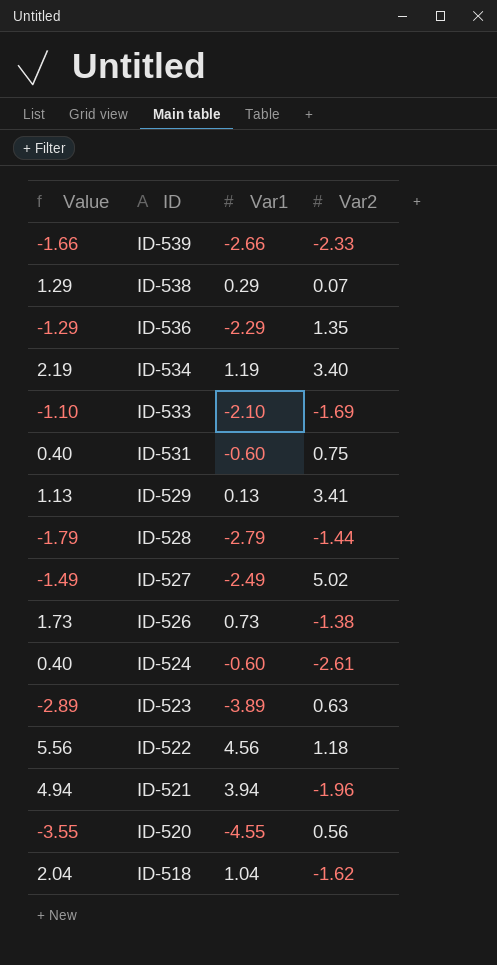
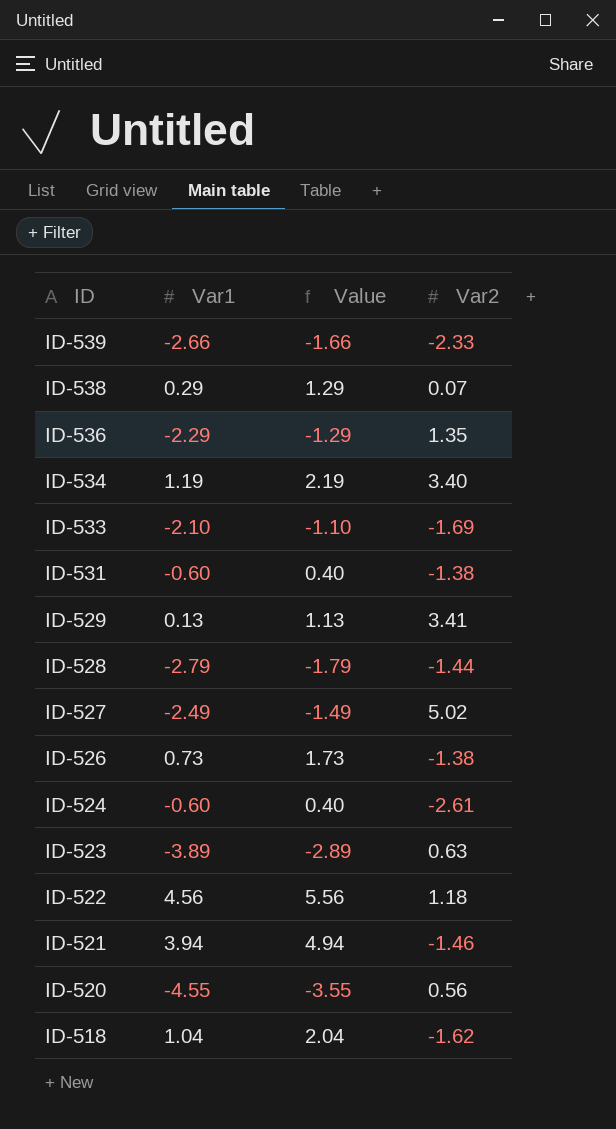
column Value | position: 1 -> 3
ID-531 | Var2: 0.75 -> -1.38
ID-521 | Var2: -1.96 -> -1.46

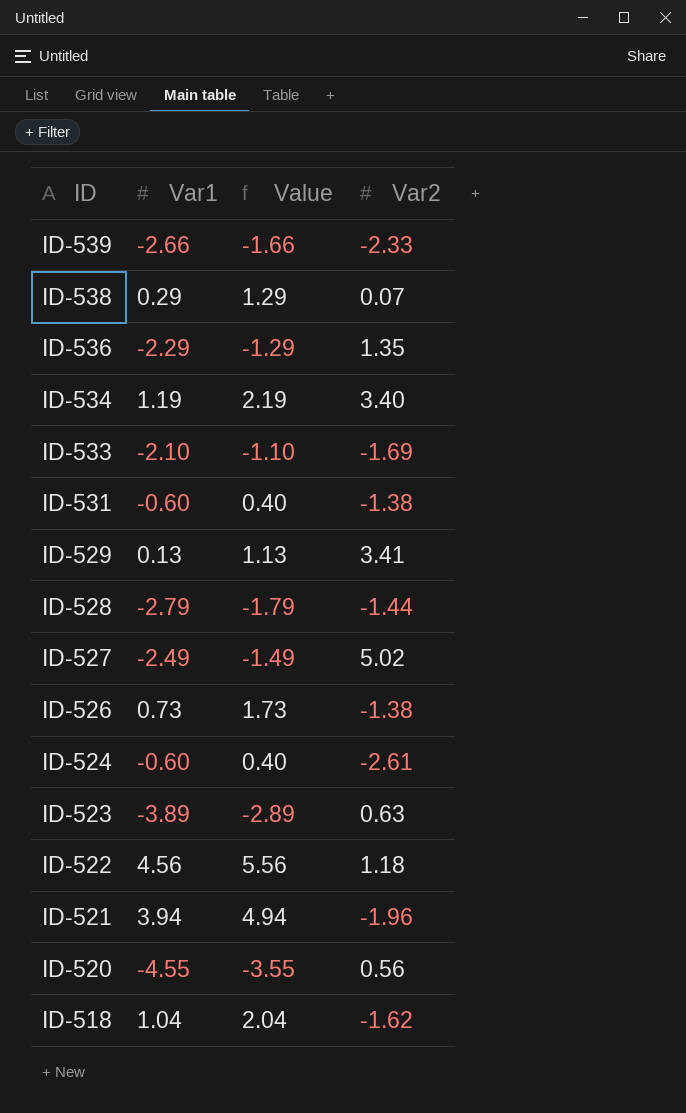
ID-521 | Var2: -1.46 -> -1.96

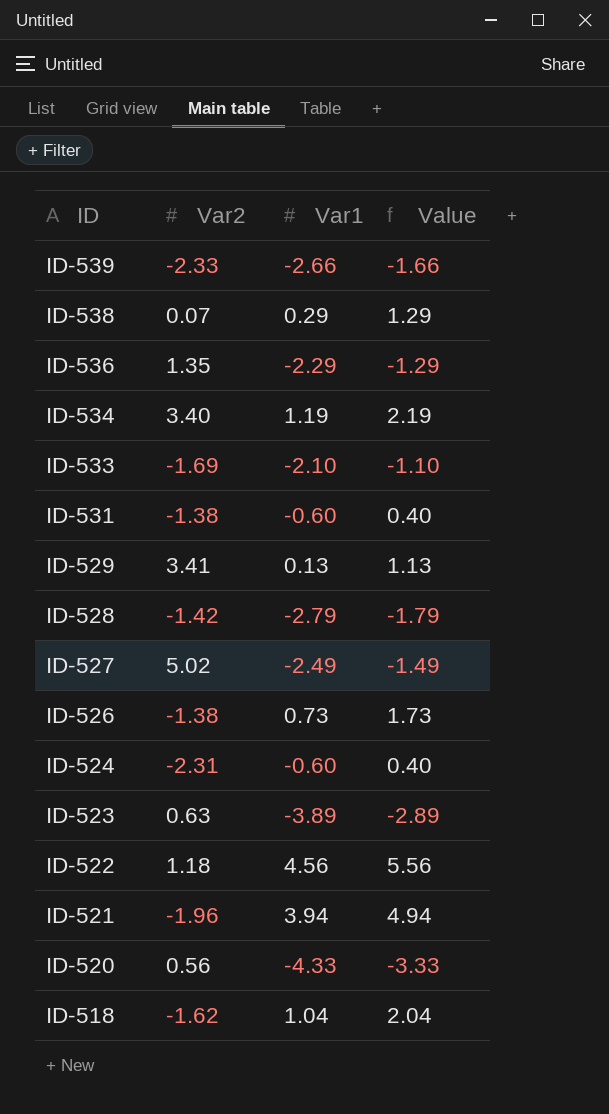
column Var2 | position: 4 -> 2
ID-528 | Var2: -1.44 -> -1.42
ID-524 | Var2: -2.61 -> -2.31
ID-520 | Var1: -4.55 -> -4.33
ID-520 | Value: -3.55 -> -3.33

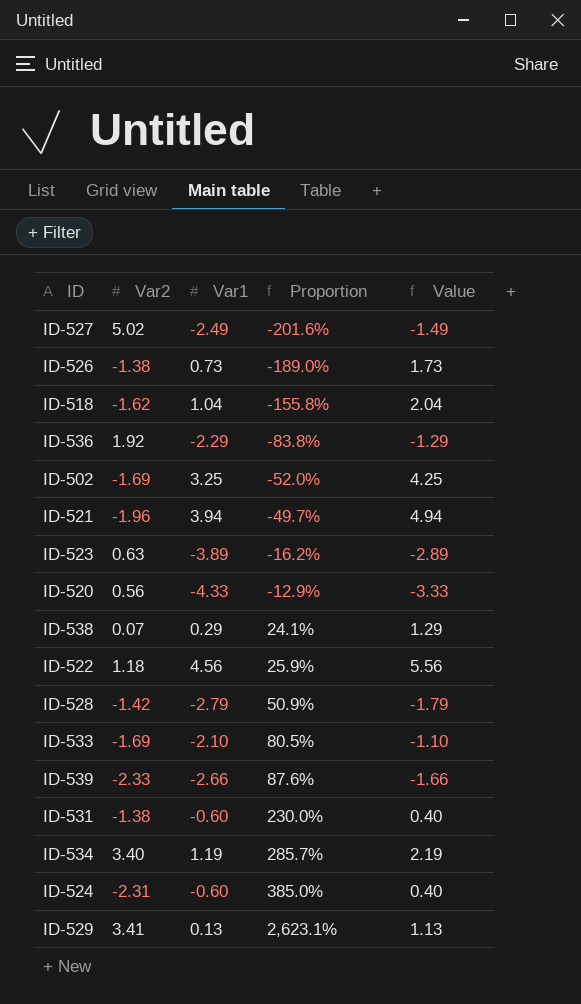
row order: ID descending -> Proportion ascending
column Proportion | formula: none -> [Var2] / [Var1]
ID-536 | Var2: 1.35 -> 1.92
row ID-502: none -> -1.69 | 3.25 | -52.0% | 4.25

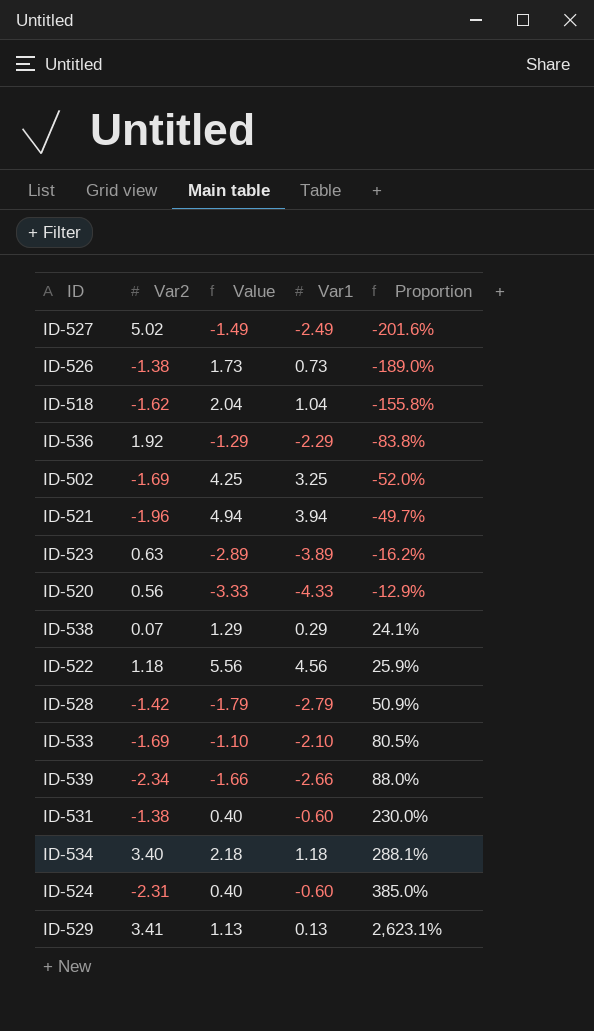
column Value | position: 5 -> 3
ID-539 | Var2: -2.33 -> -2.34
ID-539 | Proportion: 87.6% -> 88.0%
ID-534 | Value: 2.19 -> 2.18
ID-534 | Var1: 1.19 -> 1.18
ID-534 | Proportion: 285.7% -> 288.1%

